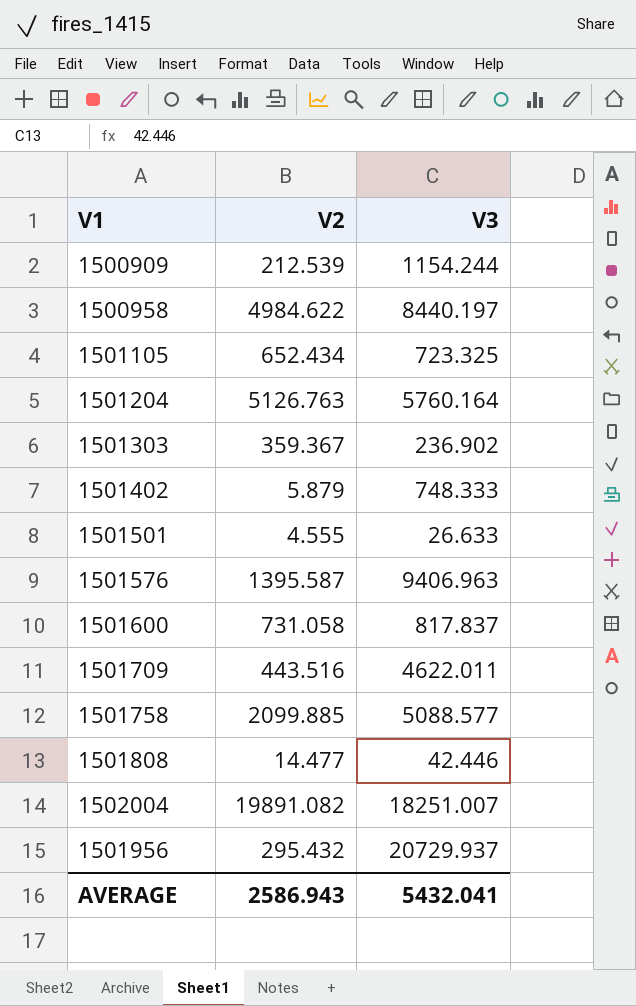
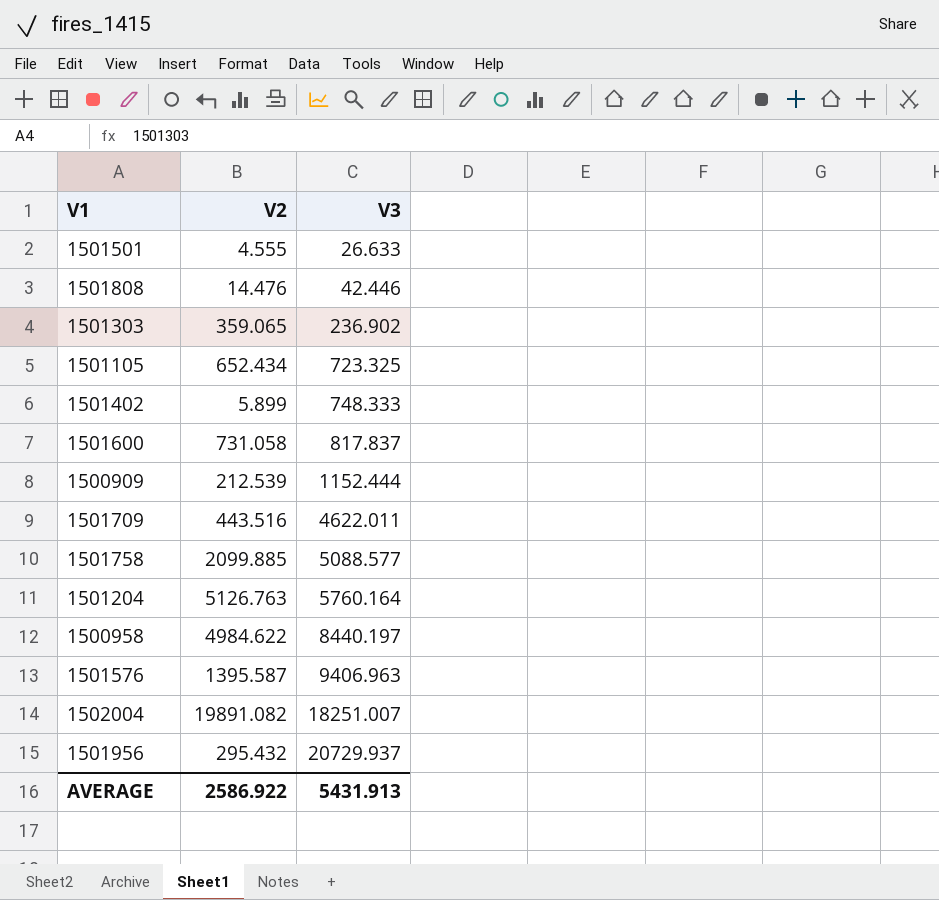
row order: none -> V3 ascending
1501808 | V2: 14.477 -> 14.476
1501303 | V2: 359.367 -> 359.065
1501402 | V2: 5.879 -> 5.899
1500909 | V3: 1154.244 -> 1152.444
AVERAGE | V2: 2586.943 -> 2586.922
AVERAGE | V3: 5432.041 -> 5431.913

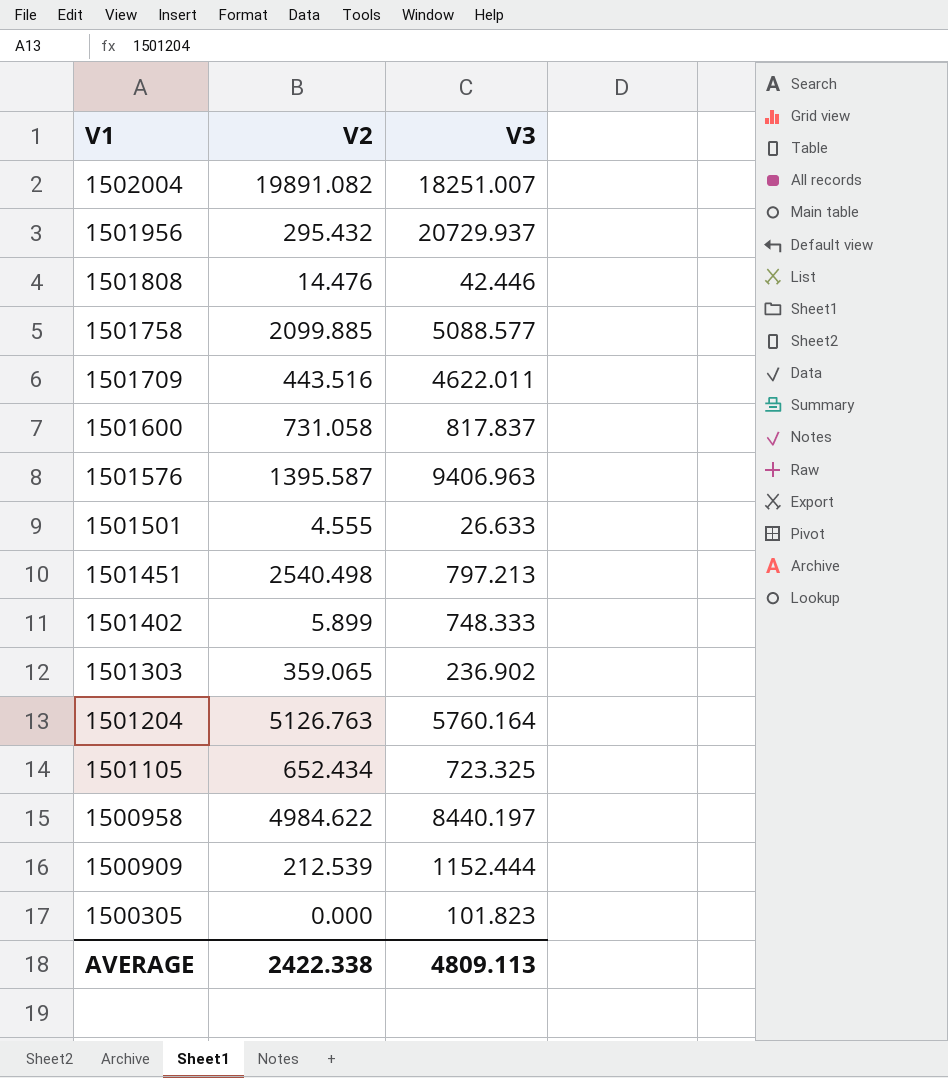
row order: V3 ascending -> V1 descending
row 1501451: none -> 2540.498 | 797.213
row 1500305: none -> 0.000 | 101.823
AVERAGE | V2: 2586.922 -> 2422.338
AVERAGE | V3: 5431.913 -> 4809.113

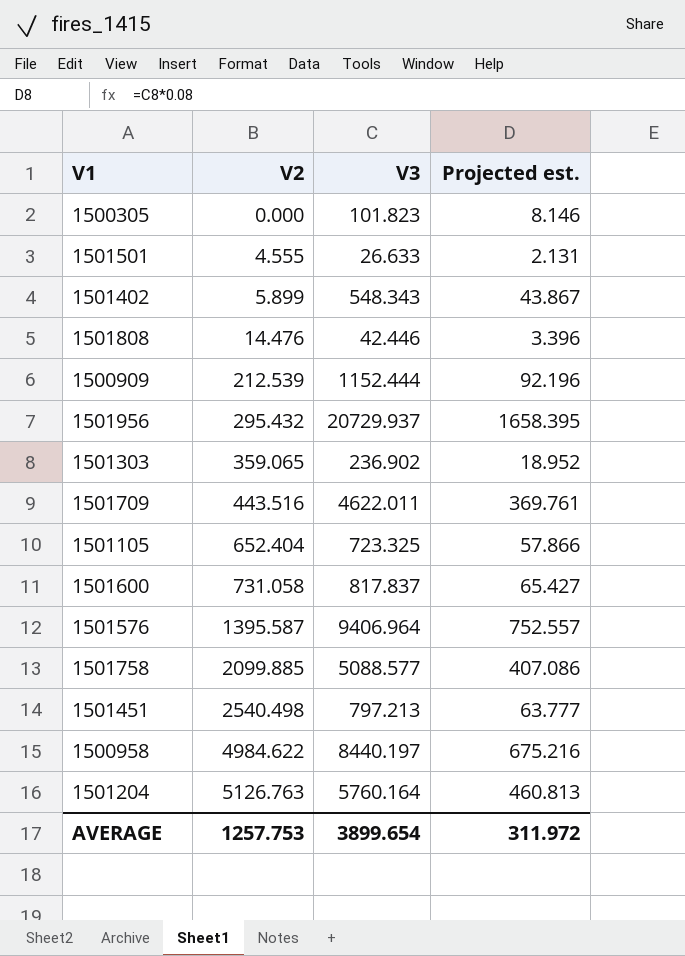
row order: V1 descending -> V2 ascending
column Projected est. | formula: none -> [V3] * 0.08
row 1502004: 19891.082 | 18251.007 -> none
1501402 | V3: 748.333 -> 548.343
1501105 | V2: 652.434 -> 652.404
1501576 | V3: 9406.963 -> 9406.964
AVERAGE | V2: 2422.338 -> 1257.753
AVERAGE | V3: 4809.113 -> 3899.654

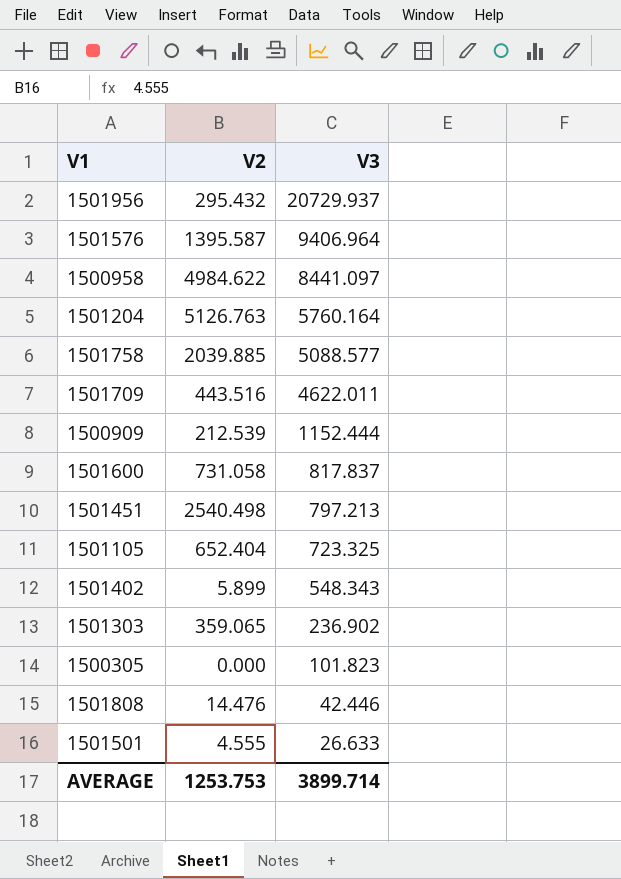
row order: V2 ascending -> V3 descending
column Projected est. | formula: [V3] * 0.08 -> none
1500958 | V3: 8440.197 -> 8441.097
1501758 | V2: 2099.885 -> 2039.885
AVERAGE | V2: 1257.753 -> 1253.753
AVERAGE | V3: 3899.654 -> 3899.714

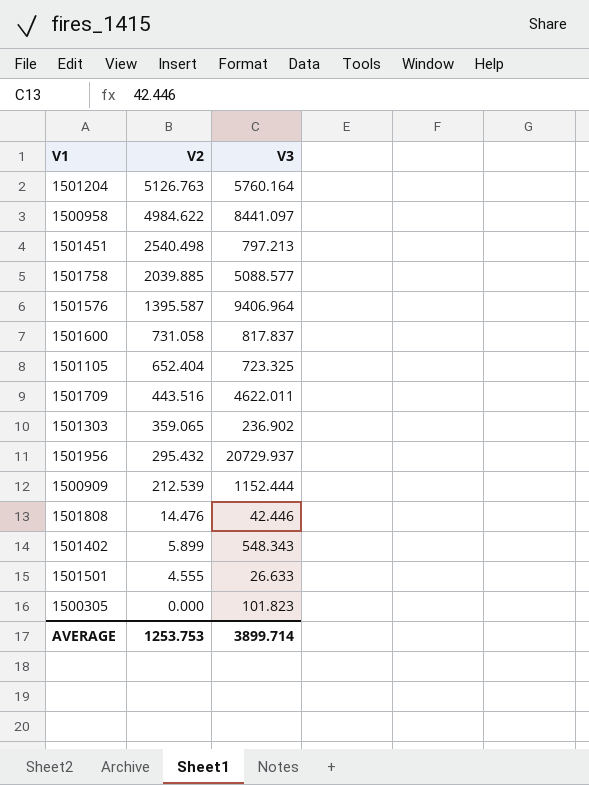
row order: V3 descending -> V2 descending

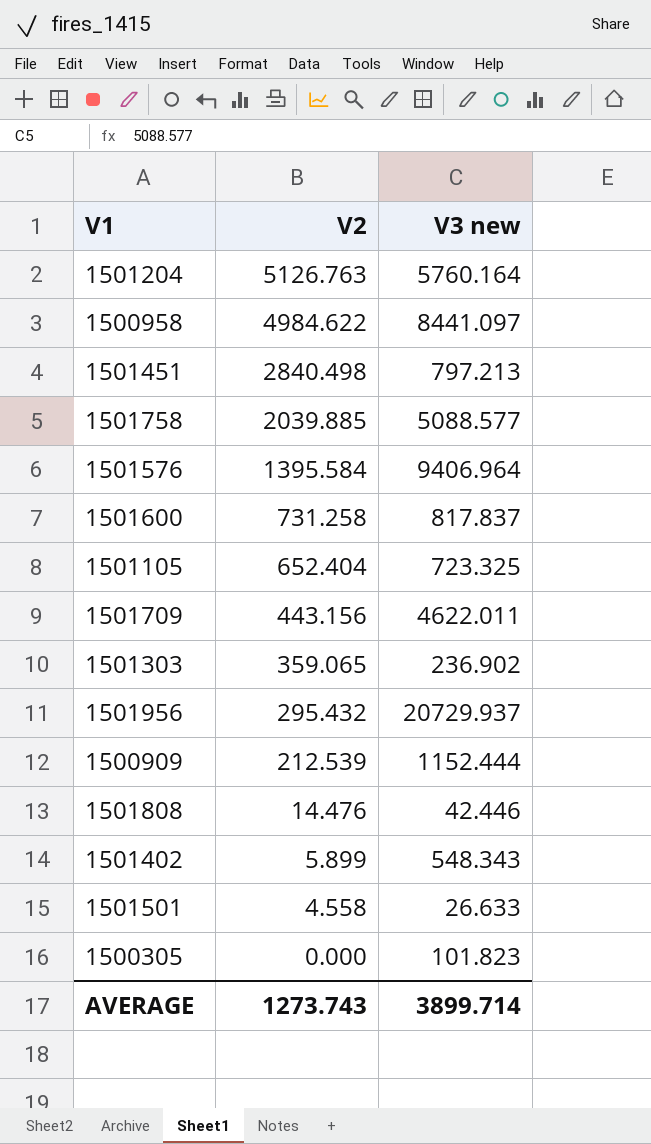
column name: V3 -> V3 new
1501451 | V2: 2540.498 -> 2840.498
1501576 | V2: 1395.587 -> 1395.584
1501600 | V2: 731.058 -> 731.258
1501709 | V2: 443.516 -> 443.156
1501501 | V2: 4.555 -> 4.558
AVERAGE | V2: 1253.753 -> 1273.743

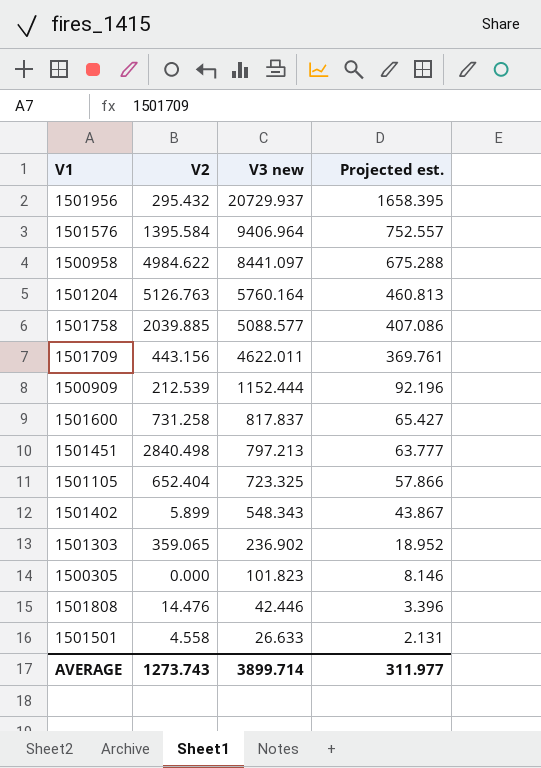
row order: V2 descending -> V3 new descending
column Projected est. | formula: none -> [V3 new] * 0.08

